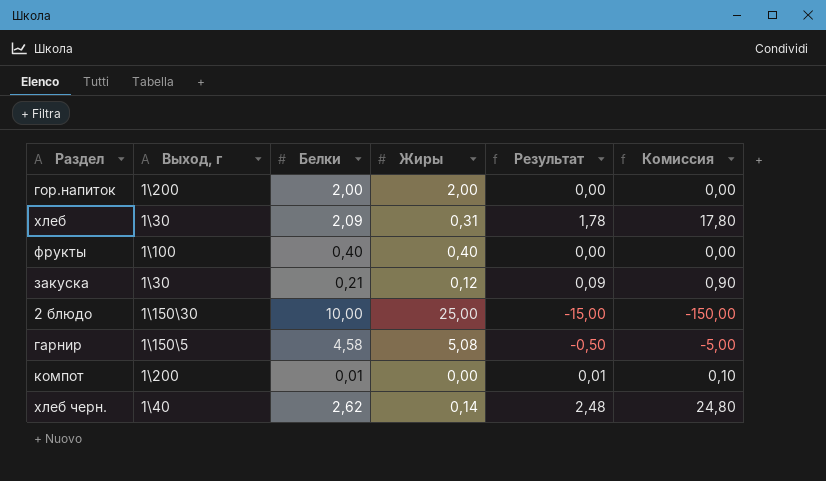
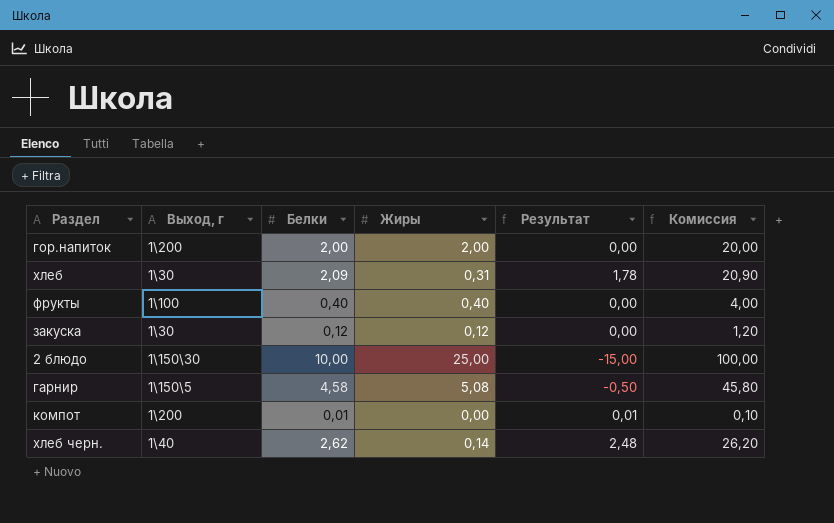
column Комиссия | formula: [Результат] * 10 -> [Белки] * 10
закуска | Белки: 0,21 -> 0,12
закуска | Результат: 0,09 -> 0,00

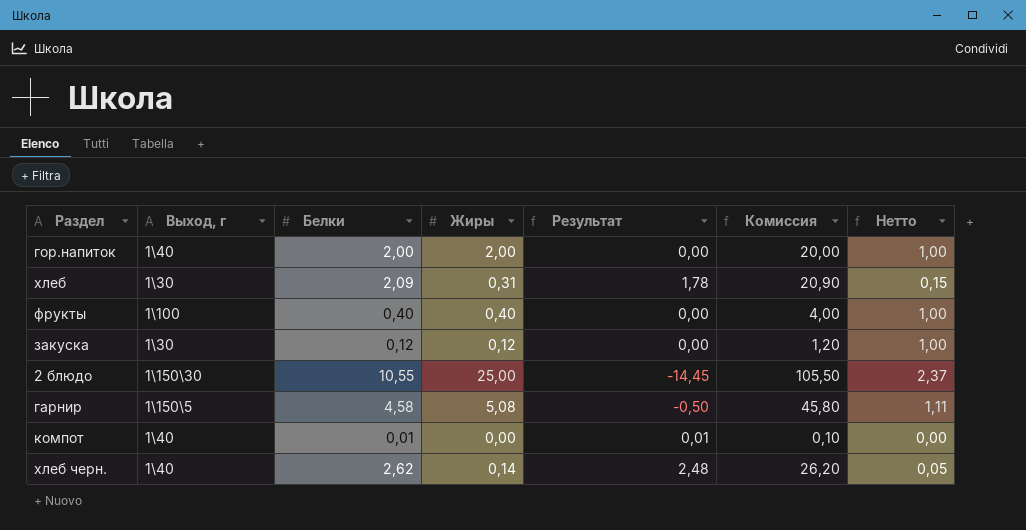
column Нетто | formula: none -> [Жиры] / [Белки]
гор.напиток | Выход, г: 1\200 -> 1\40
2 блюдо | Белки: 10,00 -> 10,55
2 блюдо | Результат: -15,00 -> -14,45
2 блюдо | Комиссия: 100,00 -> 105,50
компот | Выход, г: 1\200 -> 1\40

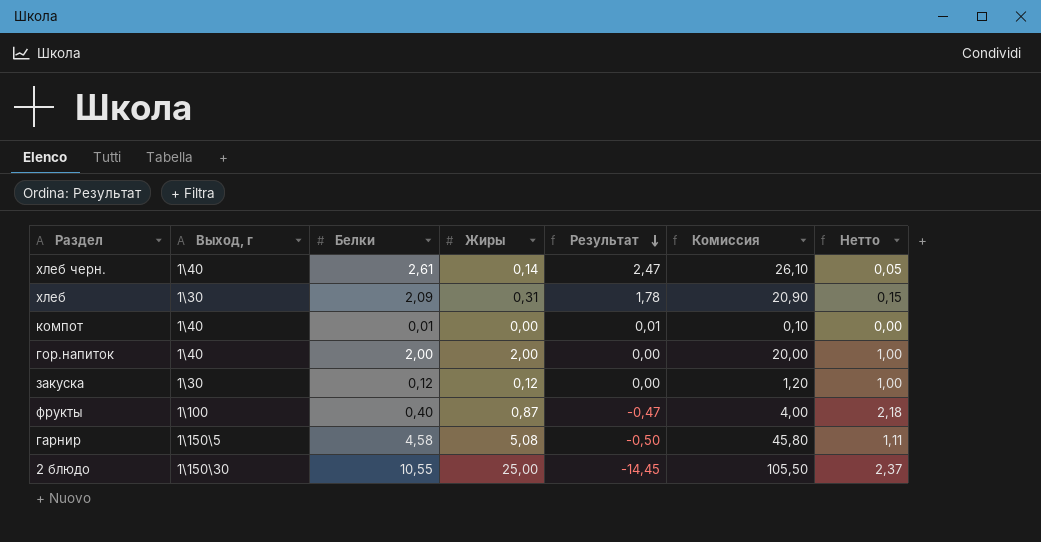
row order: none -> Результат descending
хлеб черн. | Белки: 2,62 -> 2,61
хлеб черн. | Результат: 2,48 -> 2,47
хлеб черн. | Комиссия: 26,20 -> 26,10
фрукты | Жиры: 0,40 -> 0,87
фрукты | Результат: 0,00 -> -0,47
фрукты | Нетто: 1,00 -> 2,18

